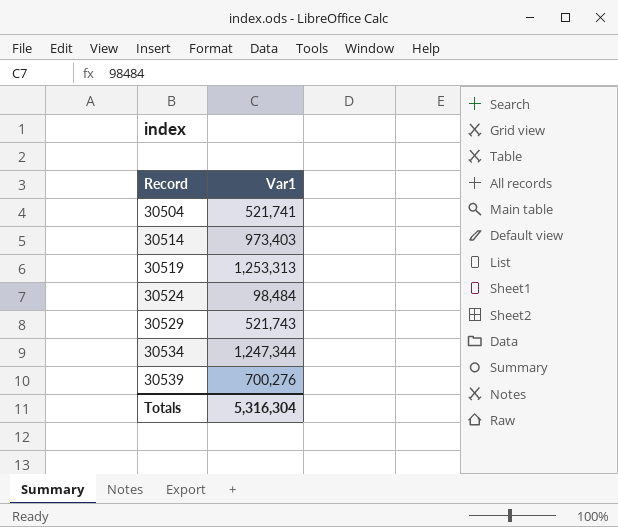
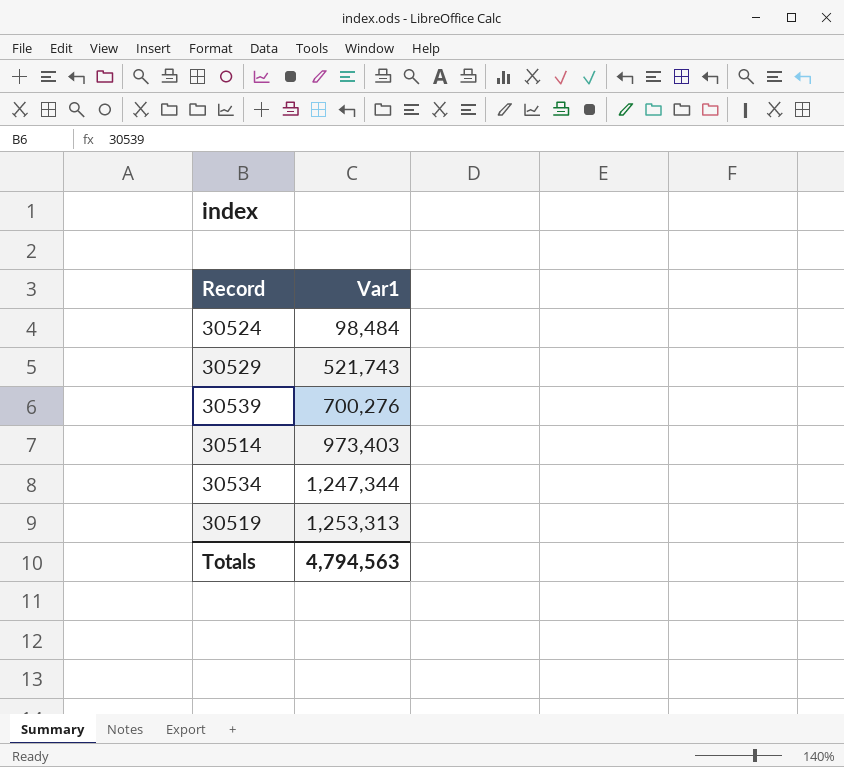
row order: Record ascending -> Var1 ascending
row 30504: 521,741 -> none
Totals | Var1: 5,316,304 -> 4,794,563

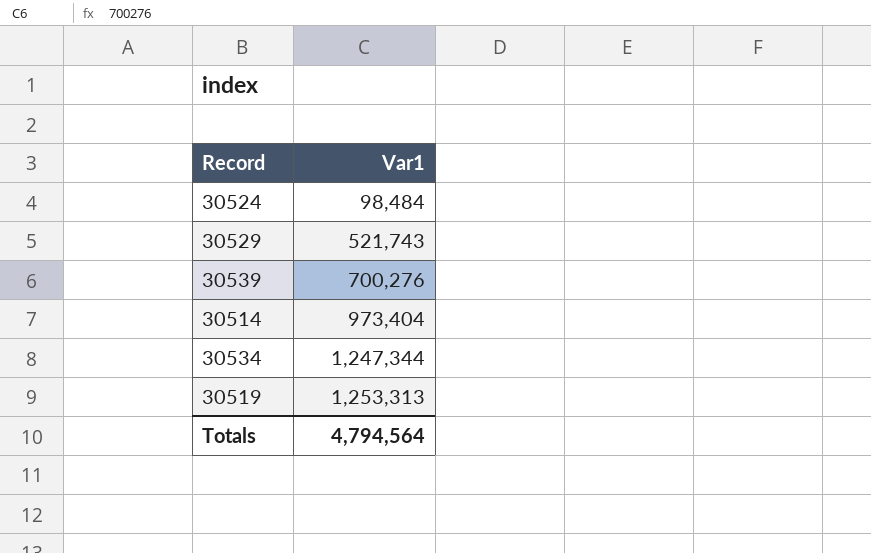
30514 | Var1: 973,403 -> 973,404
Totals | Var1: 4,794,563 -> 4,794,564

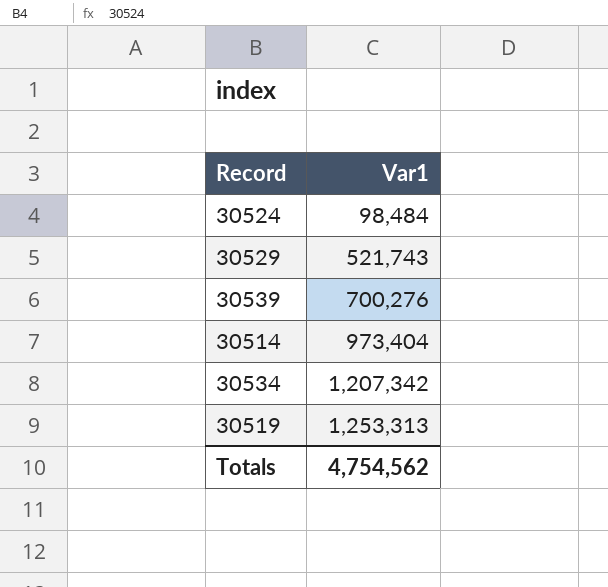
30534 | Var1: 1,247,344 -> 1,207,342
Totals | Var1: 4,794,564 -> 4,754,562

